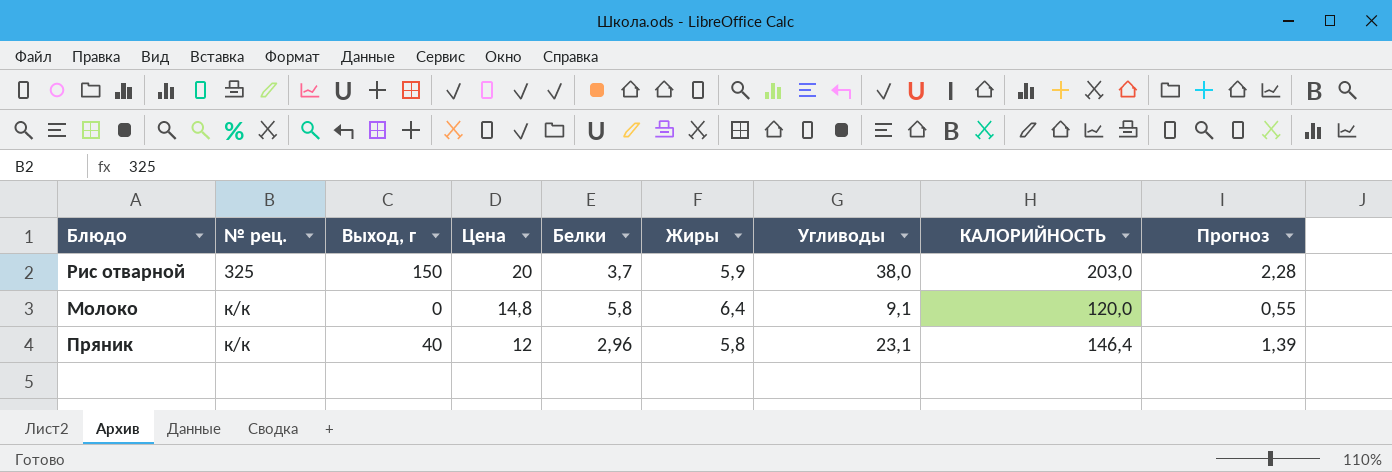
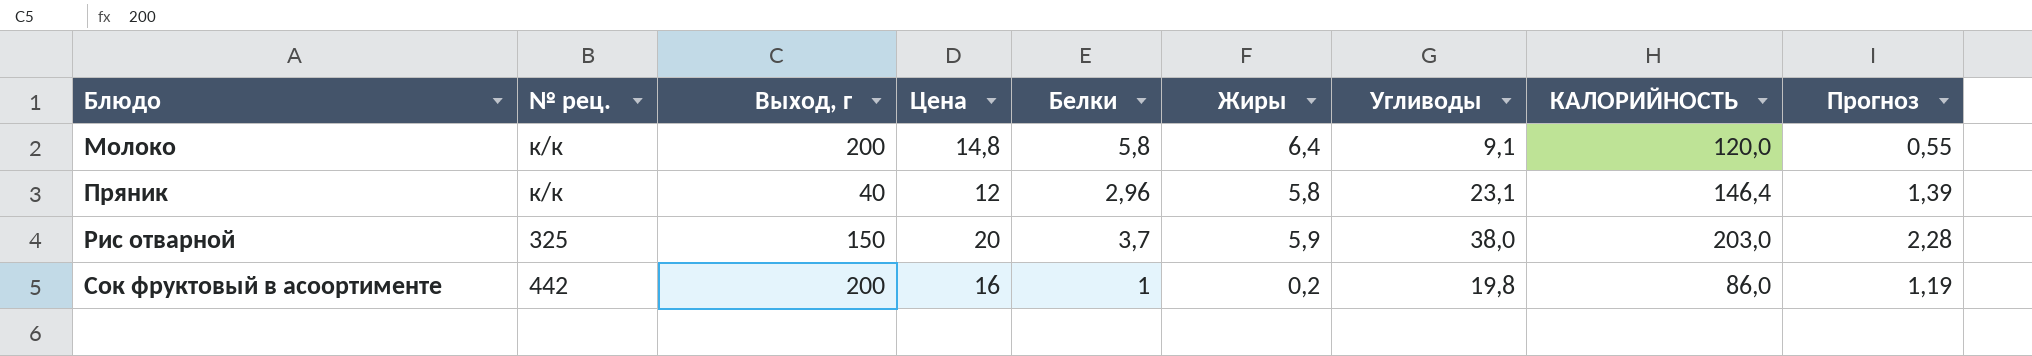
row order: № рец. ascending -> Блюдо ascending
Молоко | Выход, г: 0 -> 200
row Сок фруктовый в асоортименте: none -> 442 | 200 | 16 | 1 | 0,2 | 19,8 | 86,0 | 1,19

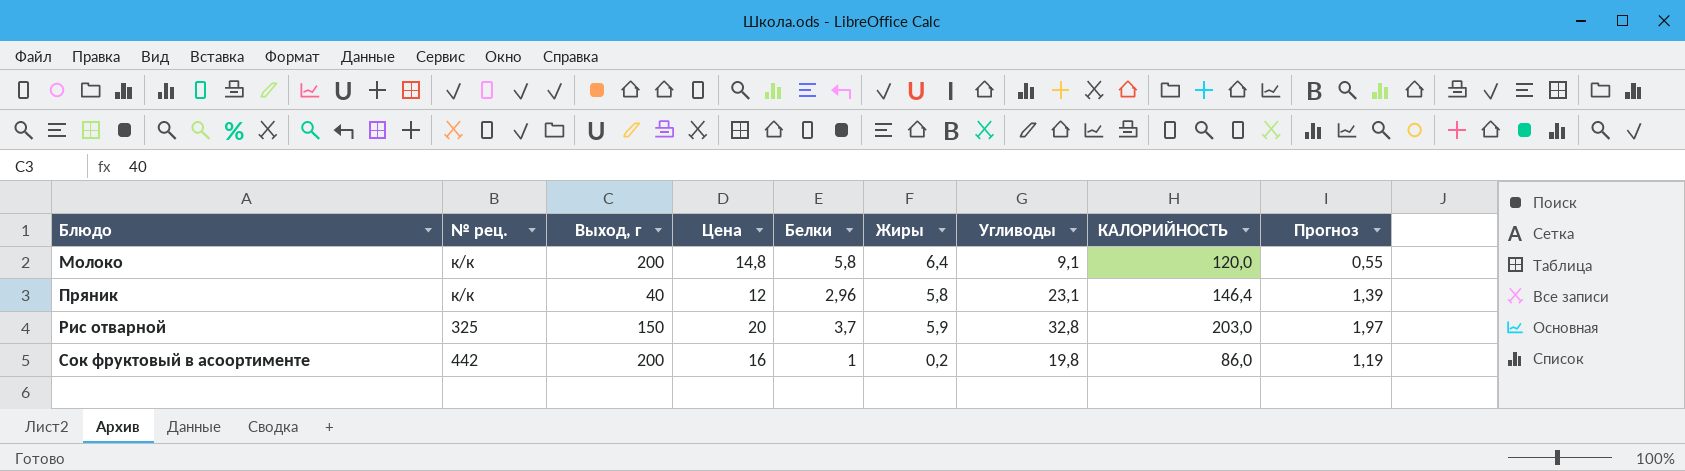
Рис отварной | Угливоды: 38,0 -> 32,8
Рис отварной | Прогноз: 2,28 -> 1,97

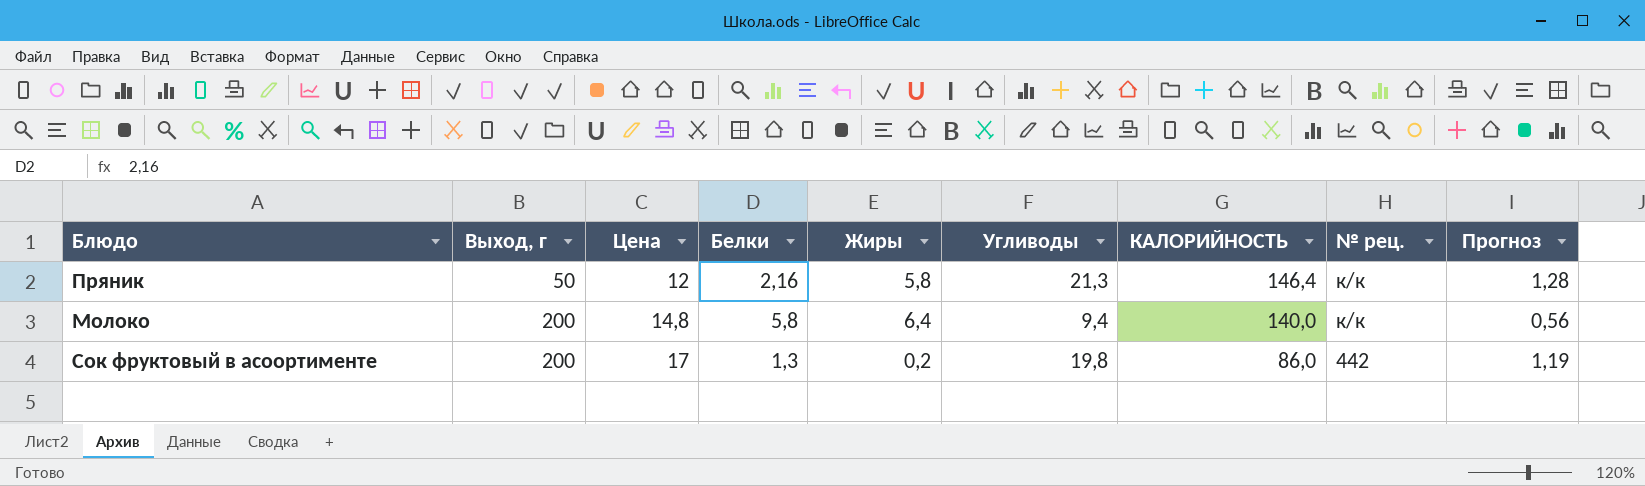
row order: Блюдо ascending -> Выход, г ascending
column № рец. | position: 2 -> 8
row Рис отварной: 325 | 150 | 20 | 3,7 | 5,9 | 32,8 | 203,0 | 1,97 -> none
Пряник | Выход, г: 40 -> 50
Пряник | Белки: 2,96 -> 2,16
Пряник | Угливоды: 23,1 -> 21,3
Пряник | Прогноз: 1,39 -> 1,28
Молоко | Угливоды: 9,1 -> 9,4
Молоко | КАЛОРИЙНОСТЬ: 120,0 -> 140,0
Молоко | Прогноз: 0,55 -> 0,56
Сок фруктовый в асоортименте | Цена: 16 -> 17
Сок фруктовый в асоортименте | Белки: 1 -> 1,3

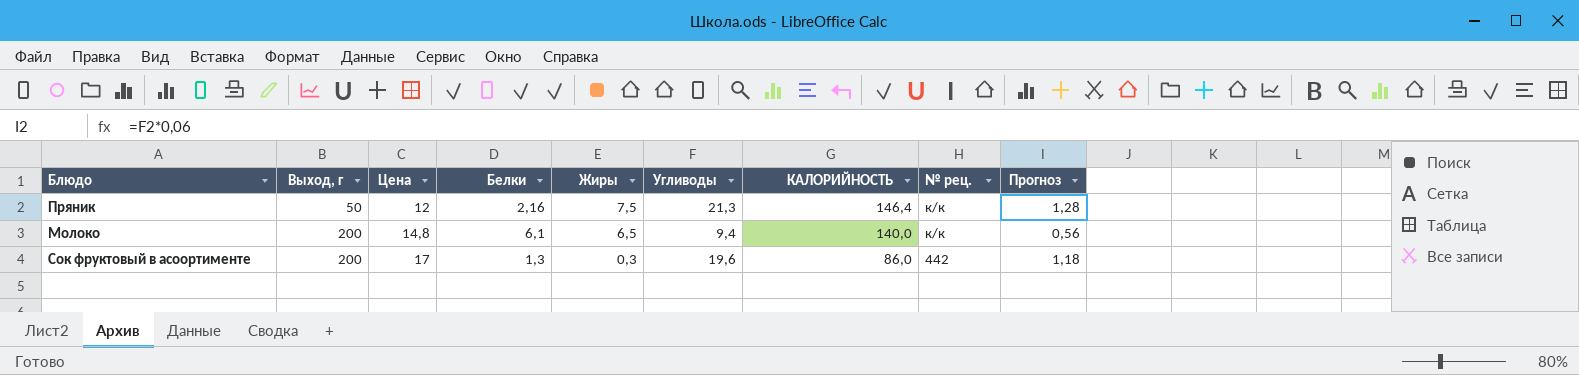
Пряник | Жиры: 5,8 -> 7,5
Молоко | Белки: 5,8 -> 6,1
Молоко | Жиры: 6,4 -> 6,5
Сок фруктовый в асоортименте | Жиры: 0,2 -> 0,3
Сок фруктовый в асоортименте | Угливоды: 19,8 -> 19,6
Сок фруктовый в асоортименте | Прогноз: 1,19 -> 1,18

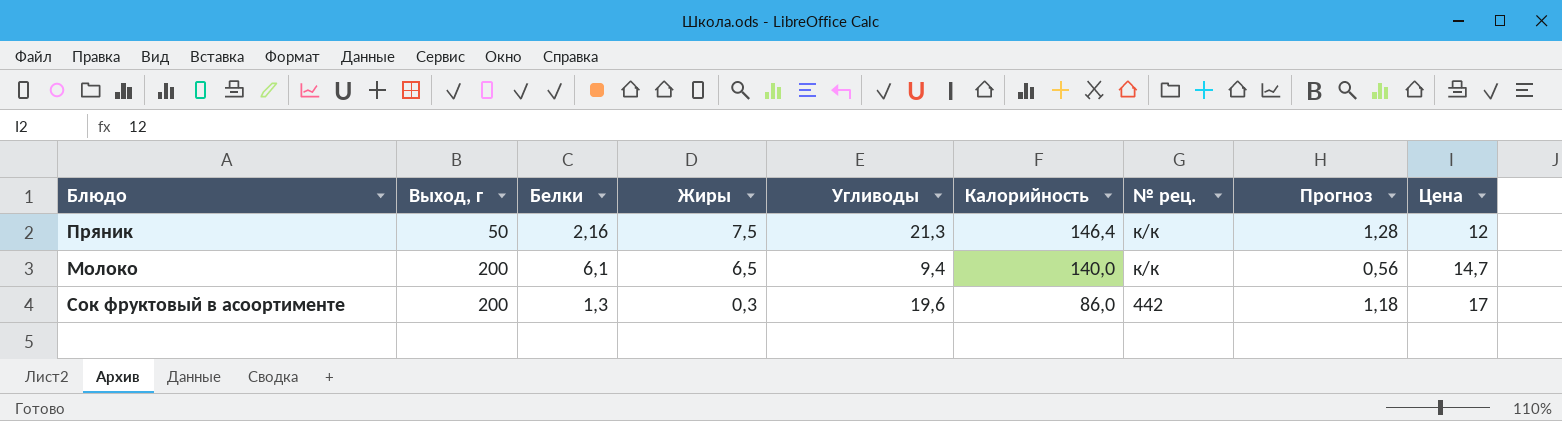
column name: КАЛОРИЙНОСТЬ -> Калорийность
column Цена | position: 3 -> 9
Молоко | Цена: 14,8 -> 14,7

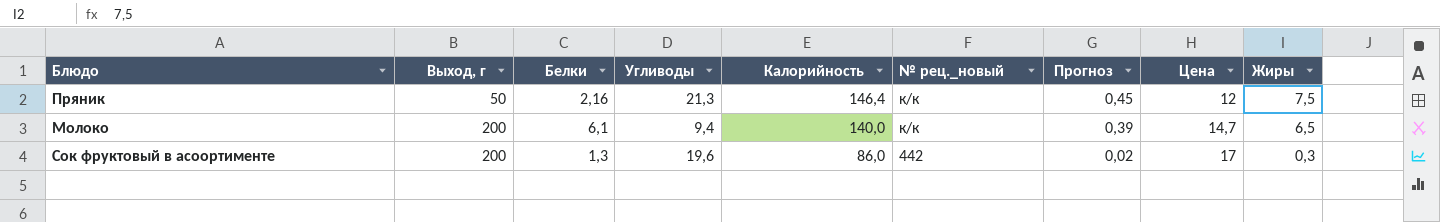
column name: № рец. -> № рец._новый
column Прогноз | formula: [Угливоды] * 0,06 -> [Жиры] * 0,06
column Жиры | position: 4 -> 9

